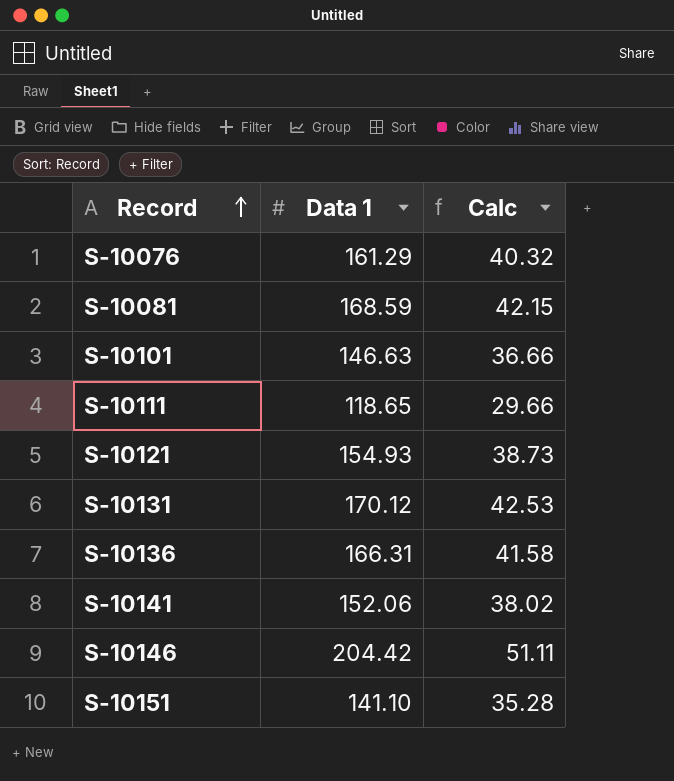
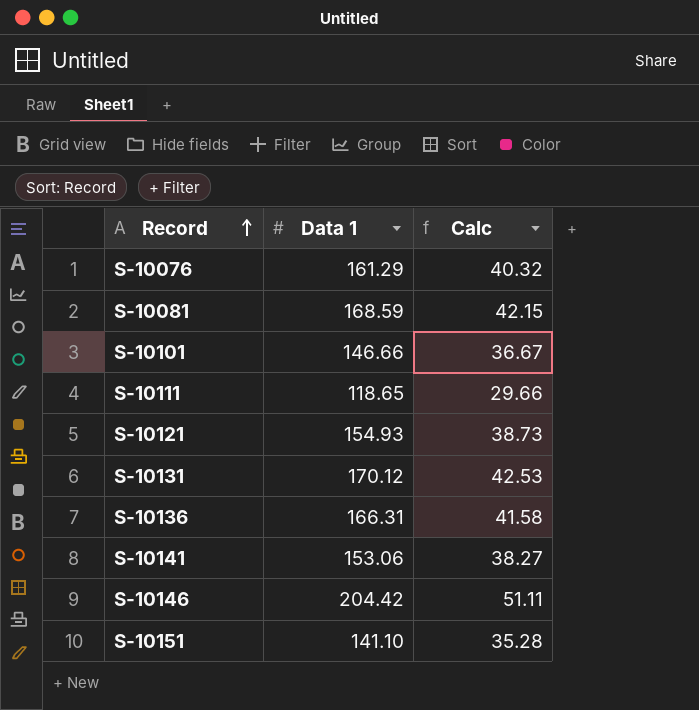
S-10101 | Data 1: 146.63 -> 146.66
S-10101 | Calc: 36.66 -> 36.67
S-10141 | Data 1: 152.06 -> 153.06
S-10141 | Calc: 38.02 -> 38.27

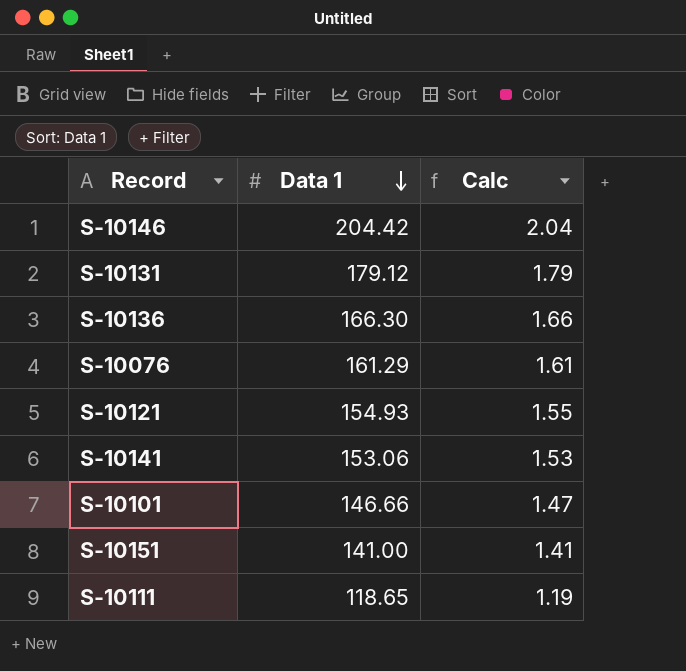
row order: Record ascending -> Data 1 descending
column Calc | formula: [Data 1] * 0.25 -> [Data 1] * 0.01
row S-10081: 168.59 | 42.15 -> none
S-10131 | Data 1: 170.12 -> 179.12
S-10136 | Data 1: 166.31 -> 166.30
S-10151 | Data 1: 141.10 -> 141.00

